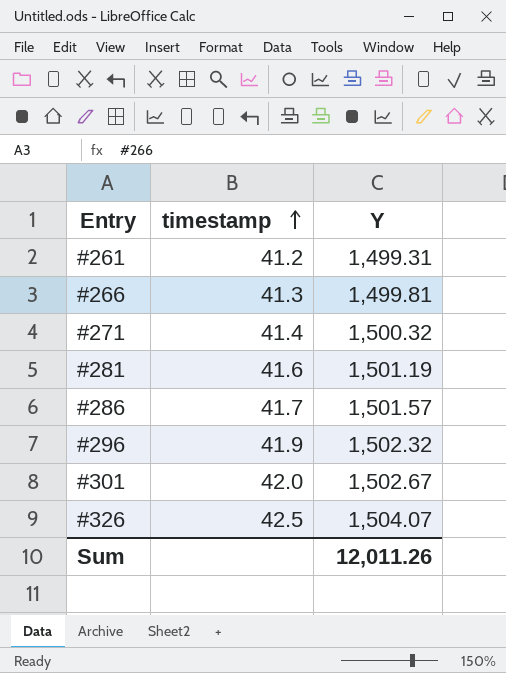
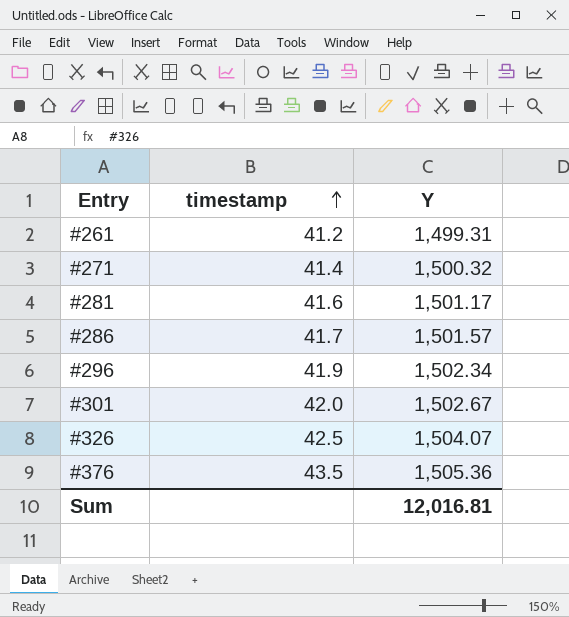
row #266: 41.3 | 1,499.81 -> none
#281 | Y: 1,501.19 -> 1,501.17
#296 | Y: 1,502.32 -> 1,502.34
row #376: none -> 43.5 | 1,505.36
Sum | Y: 12,011.26 -> 12,016.81

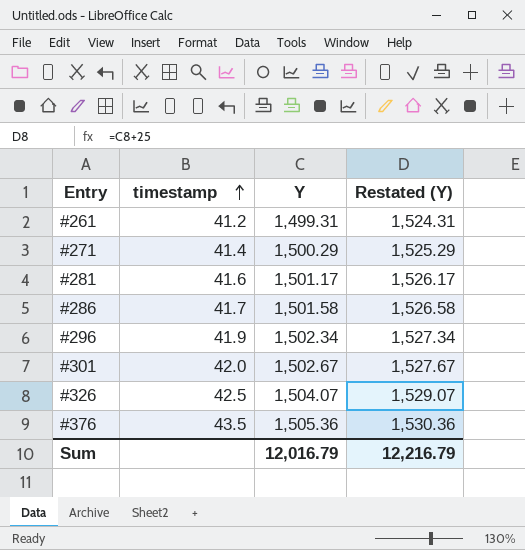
column Restated (Y) | formula: none -> [Y] + 25
#271 | Y: 1,500.32 -> 1,500.29
#286 | Y: 1,501.57 -> 1,501.58
Sum | Y: 12,016.81 -> 12,016.79

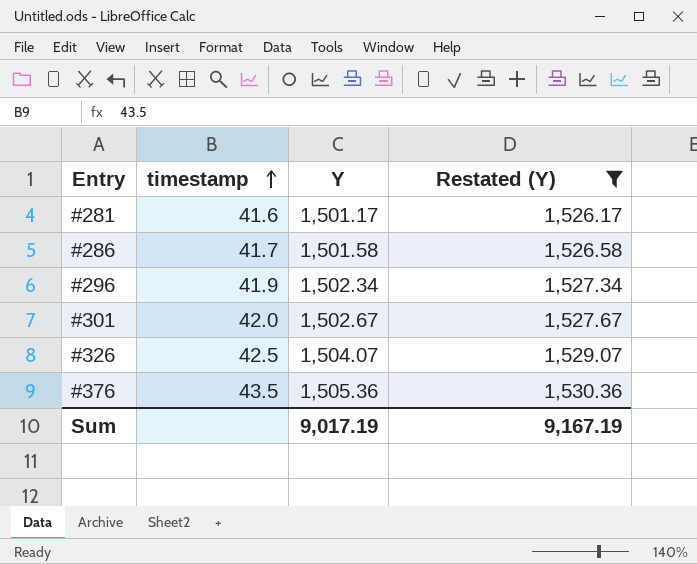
filter: none -> Restated (Y) >= 1,526.17
Sum | Y: 12,016.79 -> 9,017.19
Sum | Restated (Y): 12,216.79 -> 9,167.19

